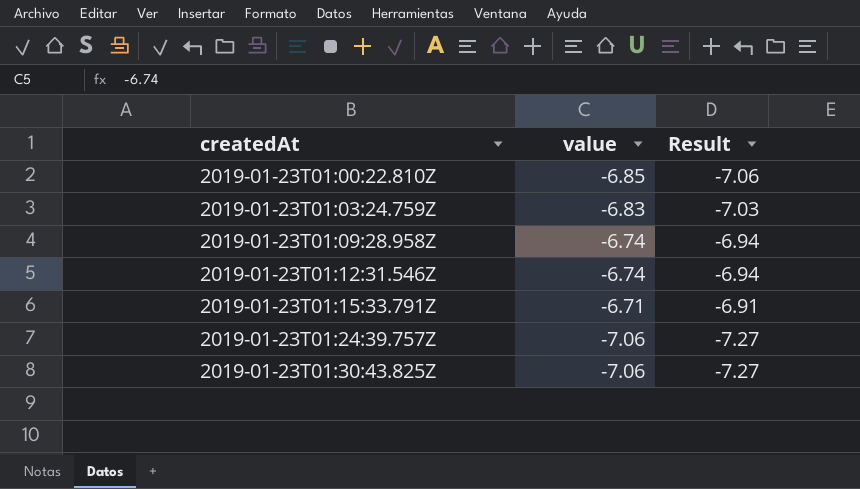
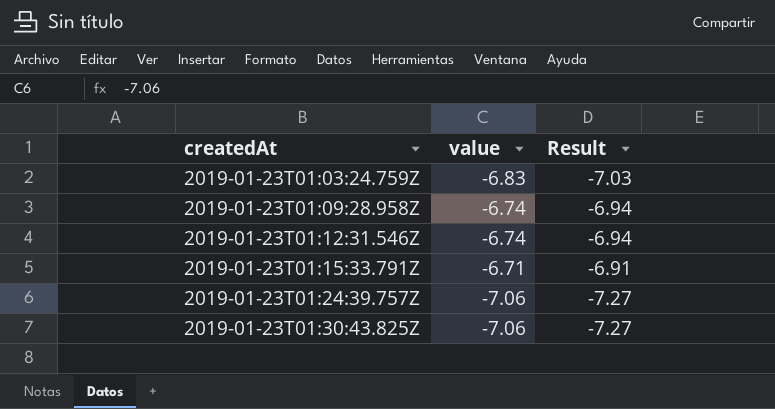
row 2019-01-23T01:00:22.810Z: -6.85 | -7.06 -> none

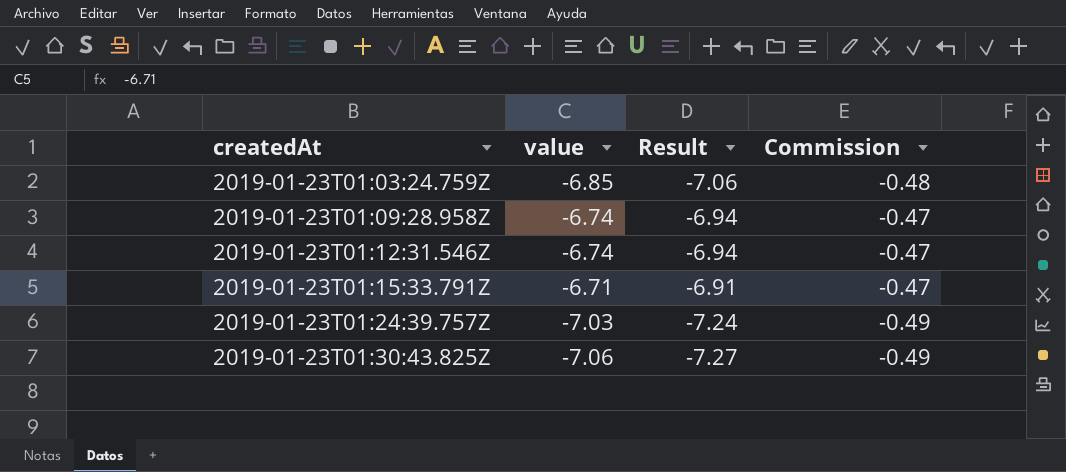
column Commission | formula: none -> [value] * 0.07
2019-01-23T01:03:24.759Z | value: -6.83 -> -6.85
2019-01-23T01:03:24.759Z | Result: -7.03 -> -7.06
2019-01-23T01:24:39.757Z | value: -7.06 -> -7.03
2019-01-23T01:24:39.757Z | Result: -7.27 -> -7.24

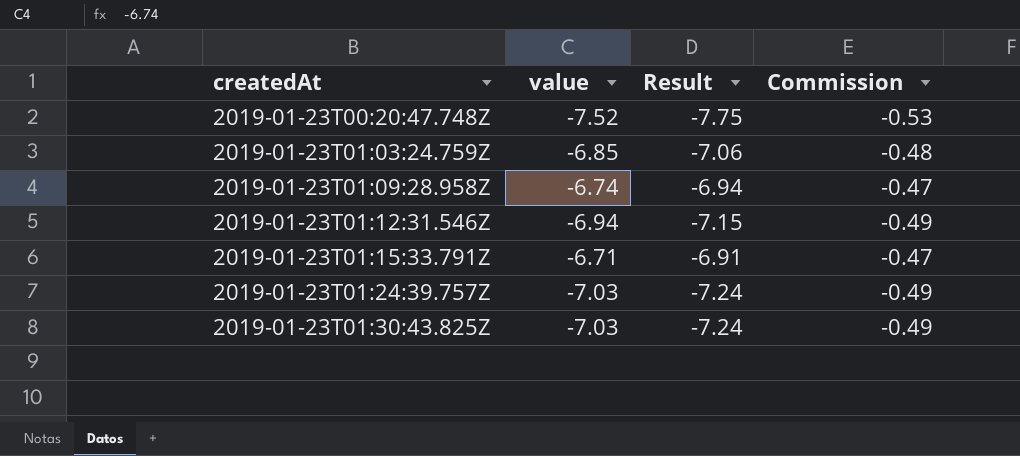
row 2019-01-23T00:20:47.748Z: none -> -7.52 | -7.75 | -0.53
2019-01-23T01:12:31.546Z | value: -6.74 -> -6.94
2019-01-23T01:12:31.546Z | Result: -6.94 -> -7.15
2019-01-23T01:12:31.546Z | Commission: -0.47 -> -0.49
2019-01-23T01:30:43.825Z | value: -7.06 -> -7.03
2019-01-23T01:30:43.825Z | Result: -7.27 -> -7.24

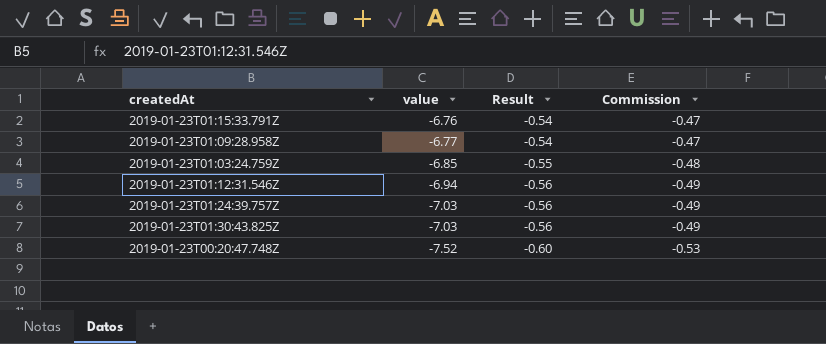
row order: createdAt ascending -> value descending
column Result | formula: [value] * 1.03 -> [value] * 0.08
2019-01-23T01:15:33.791Z | value: -6.71 -> -6.76
2019-01-23T01:09:28.958Z | value: -6.74 -> -6.77

